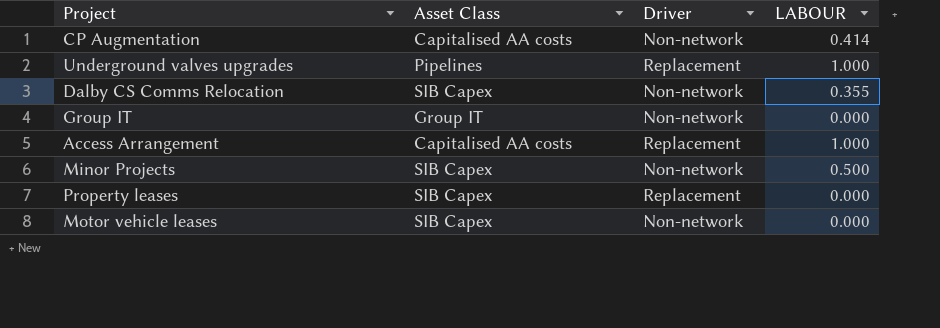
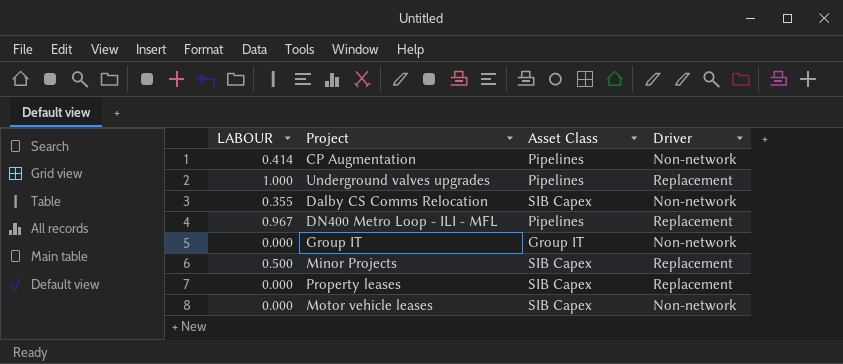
column LABOUR | position: 4 -> 1
row Access Arrangement: Capitalised AA costs | Replacement | 1.000 -> none
CP Augmentation | Asset Class: Capitalised AA costs -> Pipelines
row DN400 Metro Loop - ILI - MFL: none -> 0.967 | Pipelines | Replacement
Minor Projects | Driver: Non-network -> Replacement

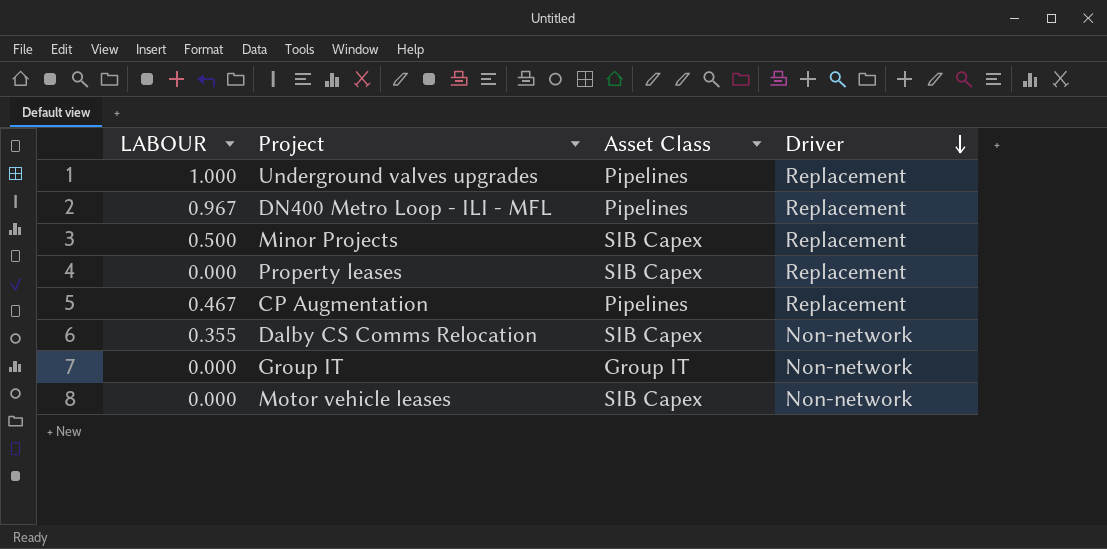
row order: none -> Driver descending
CP Augmentation | LABOUR: 0.414 -> 0.467
CP Augmentation | Driver: Non-network -> Replacement

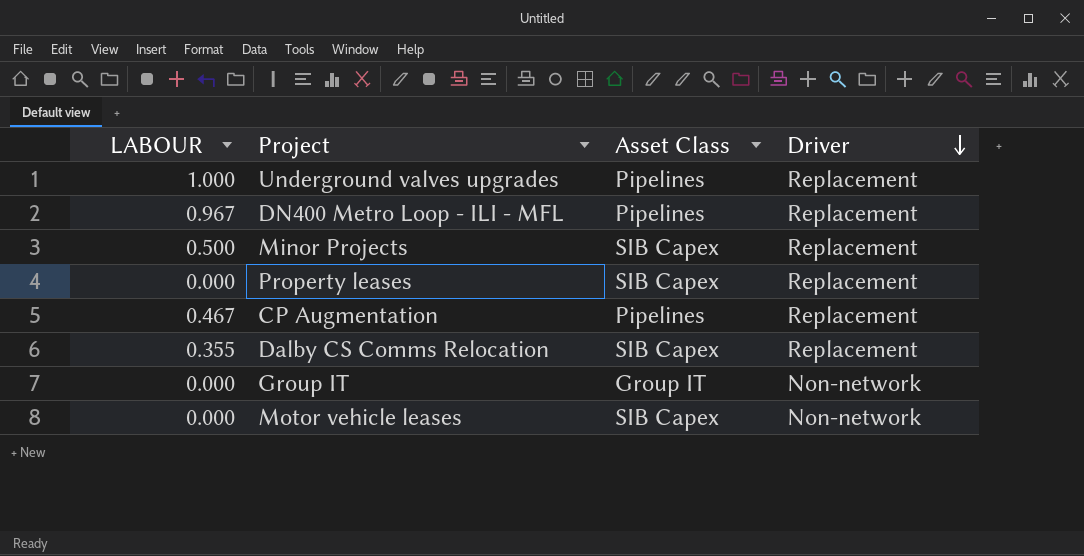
Dalby CS Comms Relocation | Driver: Non-network -> Replacement

